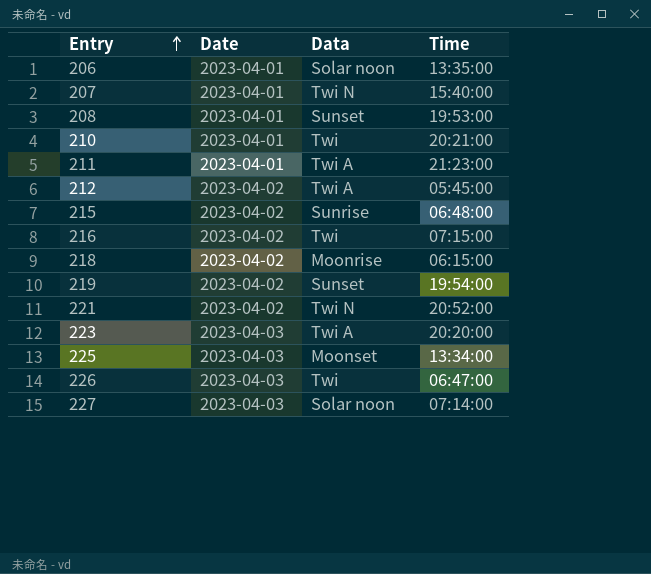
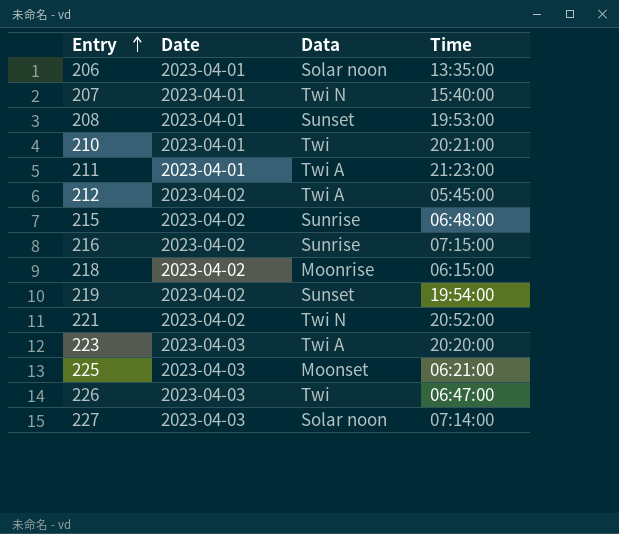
216 | Data: Twi -> Sunrise
225 | Time: 13:34:00 -> 06:21:00

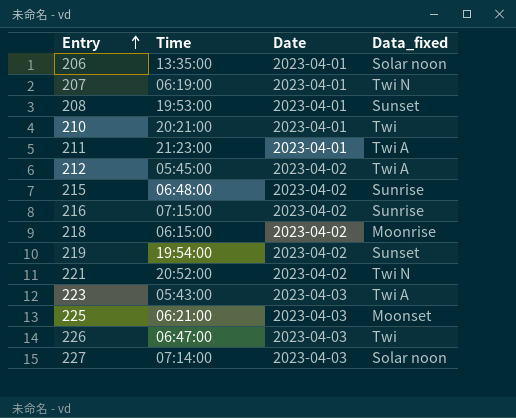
column Time | position: 4 -> 2
column name: Data -> Data_fixed
207 | Time: 15:40:00 -> 06:19:00
223 | Time: 20:20:00 -> 05:43:00

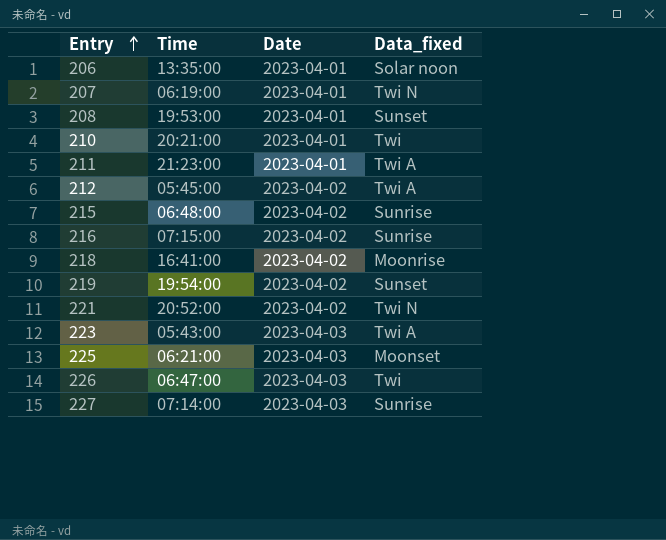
218 | Time: 06:15:00 -> 16:41:00
227 | Data_fixed: Solar noon -> Sunrise

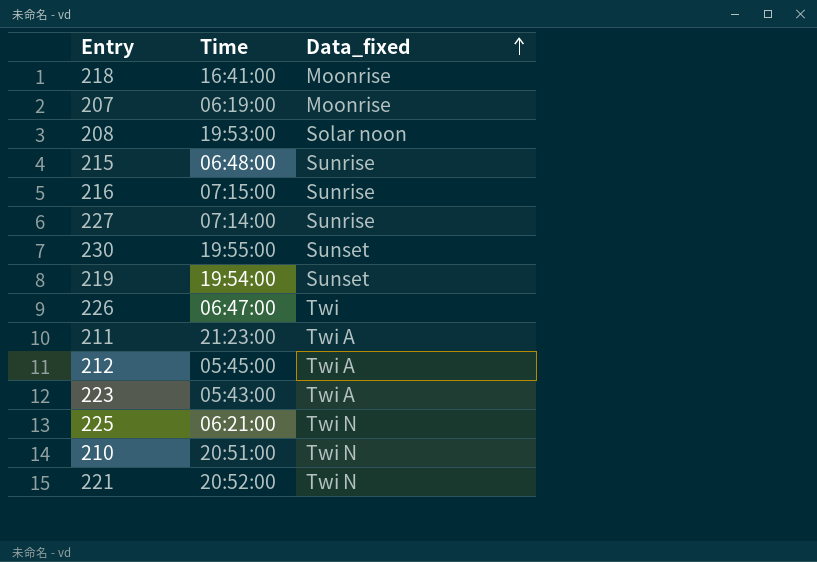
row order: Entry ascending -> Data_fixed ascending
column Date | position: 3 -> none
row 206: 13:35:00 | 2023-04-01 | Solar noon -> none
207 | Data_fixed: Twi N -> Moonrise
208 | Data_fixed: Sunset -> Solar noon
row 230: none -> 19:55:00 | Sunset
225 | Data_fixed: Moonset -> Twi N
210 | Time: 20:21:00 -> 20:51:00
210 | Data_fixed: Twi -> Twi N

